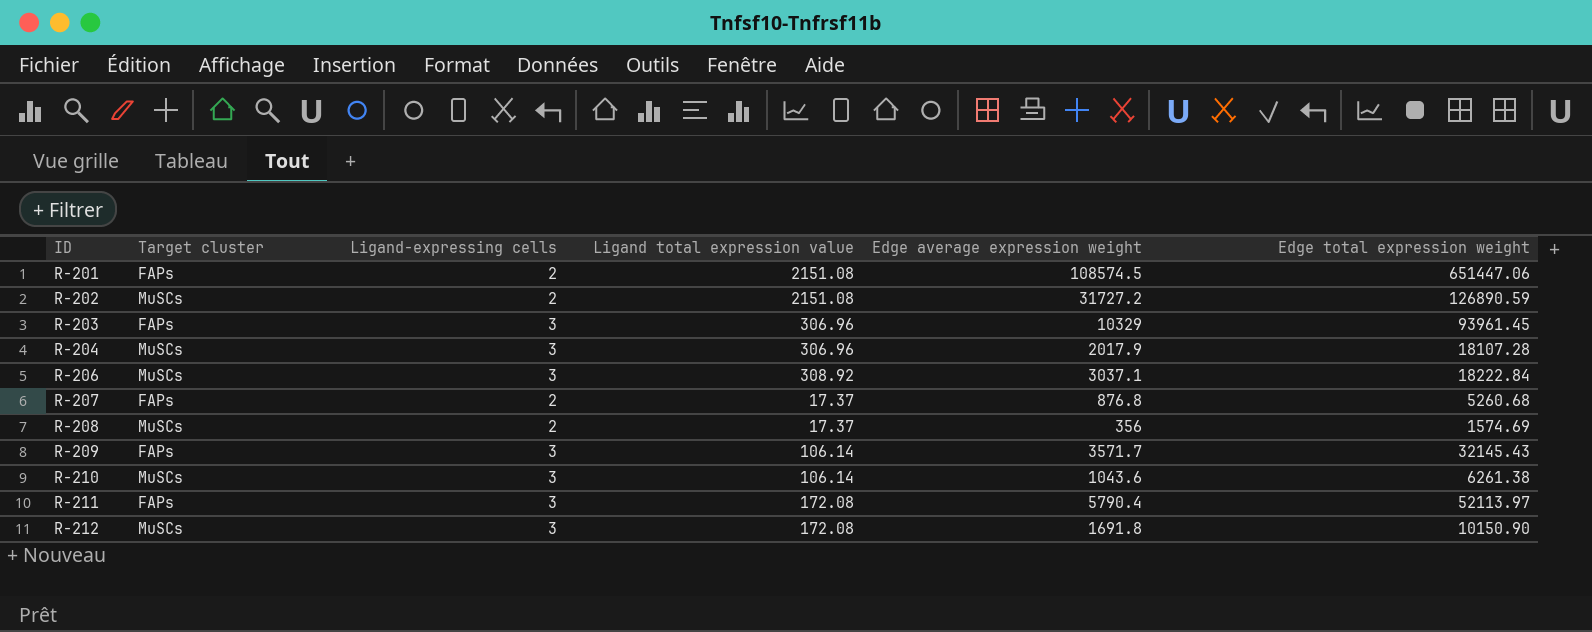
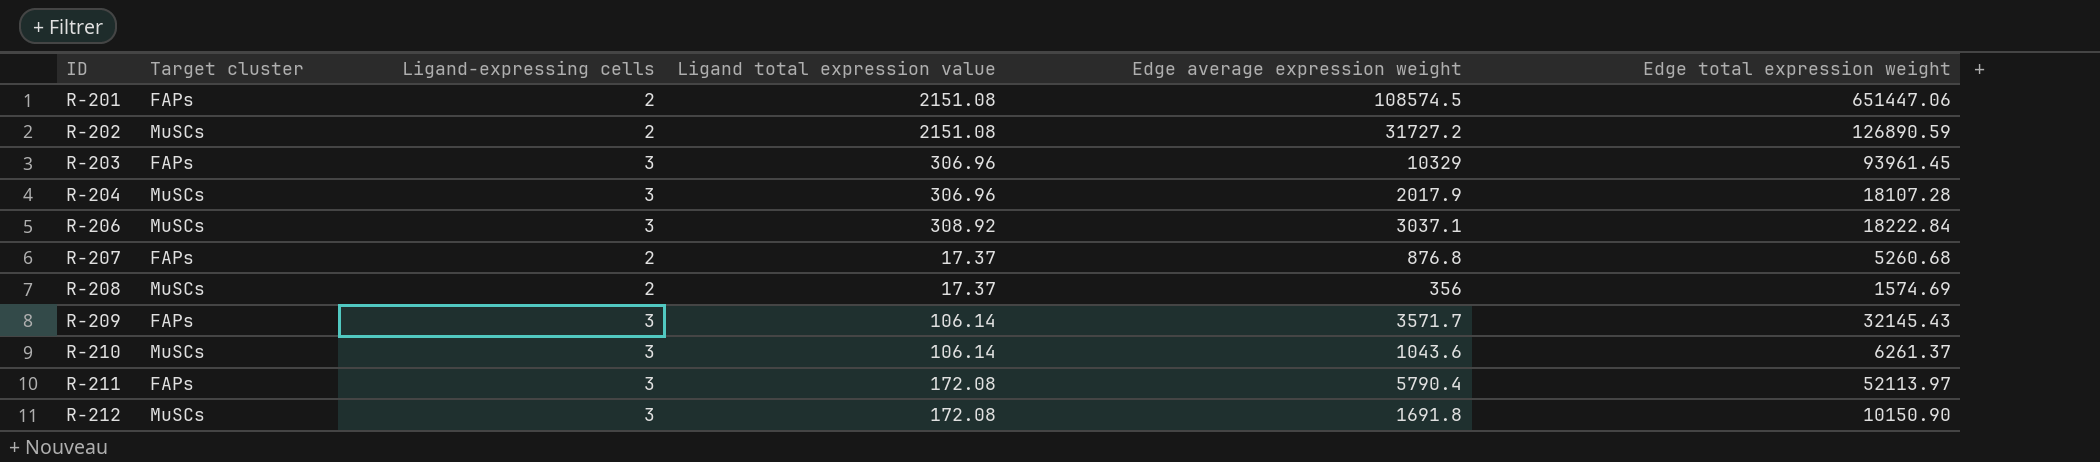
R-210 | Edge total expression weight: 6261.38 -> 6261.37

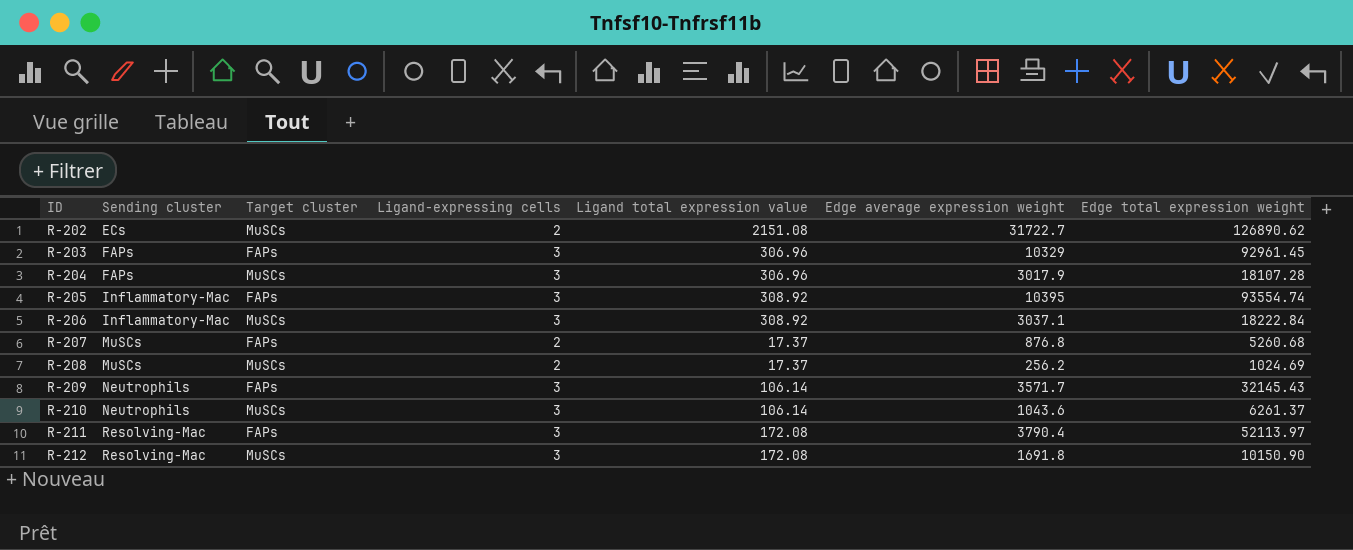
column Sending cluster | position: none -> 2
row R-201: FAPs | 2 | 2151.08 | 108574.5 | 651447.06 -> none
R-202 | Edge average expression weight: 31727.2 -> 31722.7
R-202 | Edge total expression weight: 126890.59 -> 126890.62
R-203 | Edge total expression weight: 93961.45 -> 92961.45
R-204 | Edge average expression weight: 2017.9 -> 3017.9
row R-205: none -> Inflammatory-Mac | FAPs | 3 | 308.92 | 10395 | 93554.74
R-208 | Edge average expression weight: 356 -> 256.2
R-208 | Edge total expression weight: 1574.69 -> 1024.69
R-211 | Edge average expression weight: 5790.4 -> 3790.4

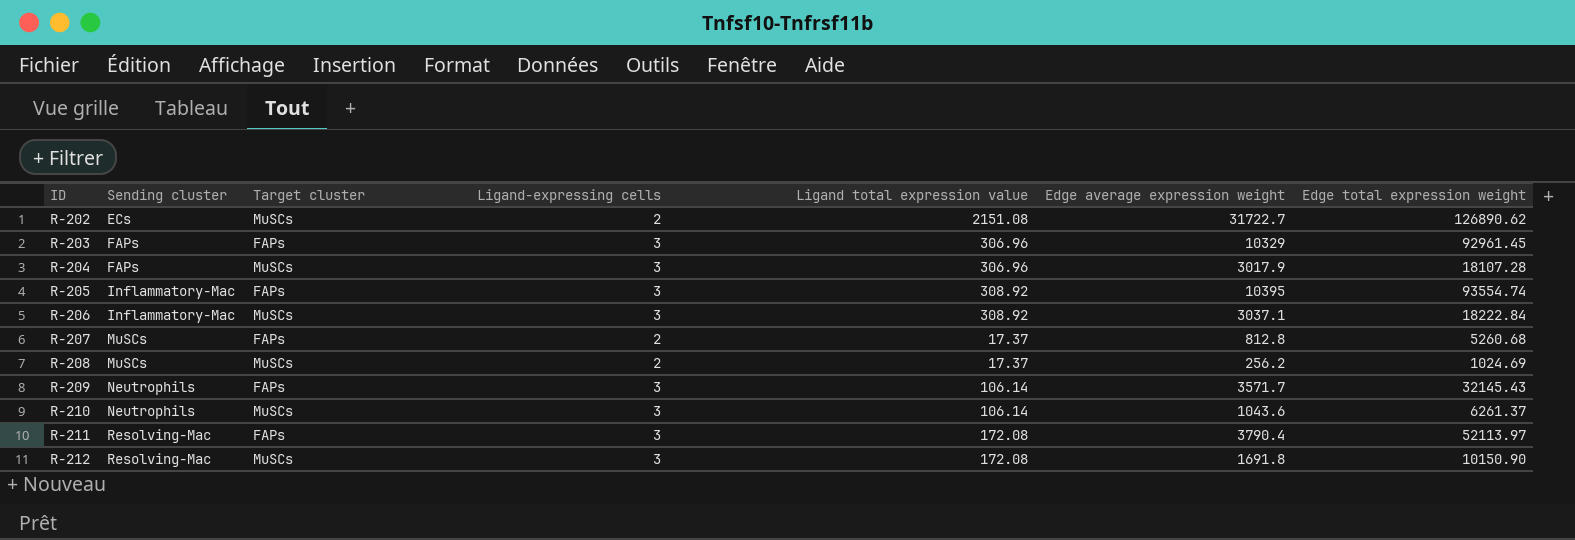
R-207 | Edge average expression weight: 876.8 -> 812.8

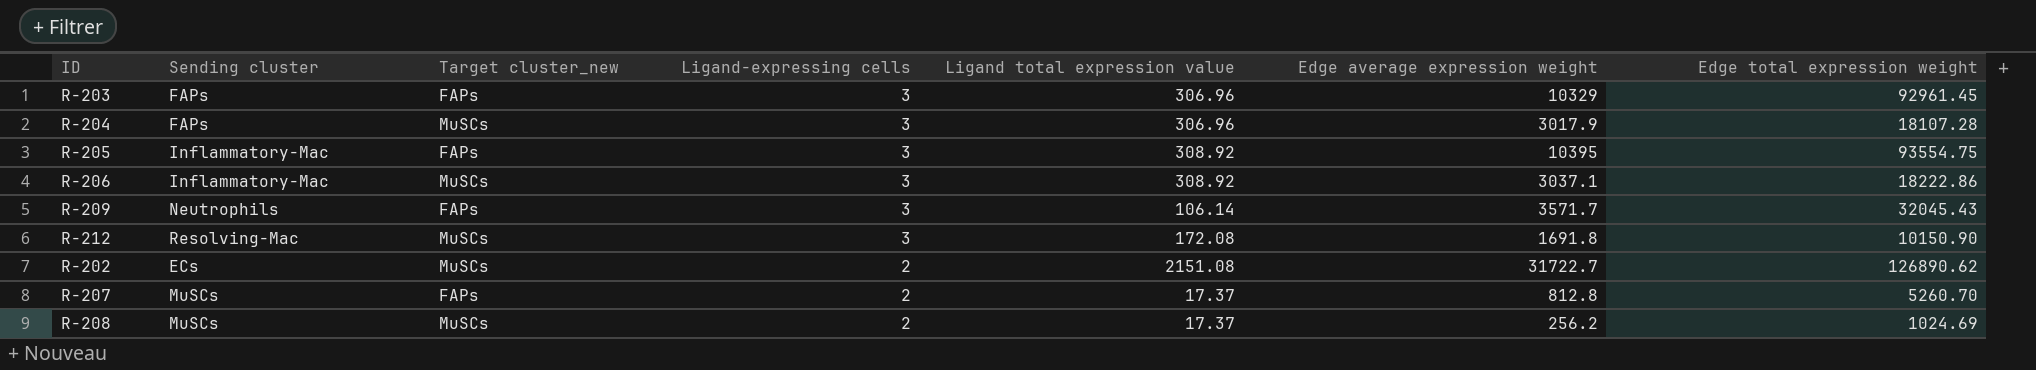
row order: ID ascending -> Ligand-expressing cells descending
column name: Target cluster -> Target cluster_new
row R-210: Neutrophils | MuSCs | 3 | 106.14 | 1043.6 | 6261.37 -> none
row R-211: Resolving-Mac | FAPs | 3 | 172.08 | 3790.4 | 52113.97 -> none
R-205 | Edge total expression weight: 93554.74 -> 93554.75
R-206 | Edge total expression weight: 18222.84 -> 18222.86
R-209 | Edge total expression weight: 32145.43 -> 32045.43
R-207 | Edge total expression weight: 5260.68 -> 5260.70

